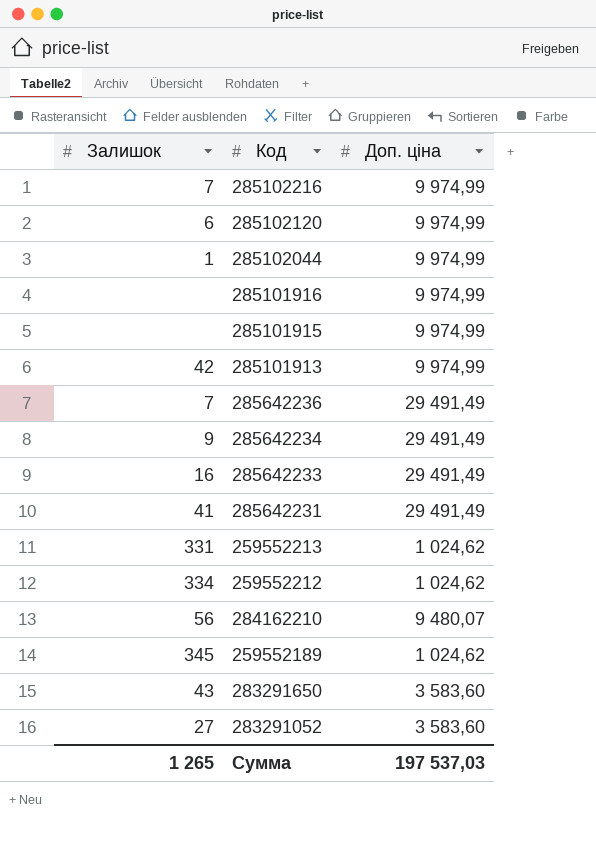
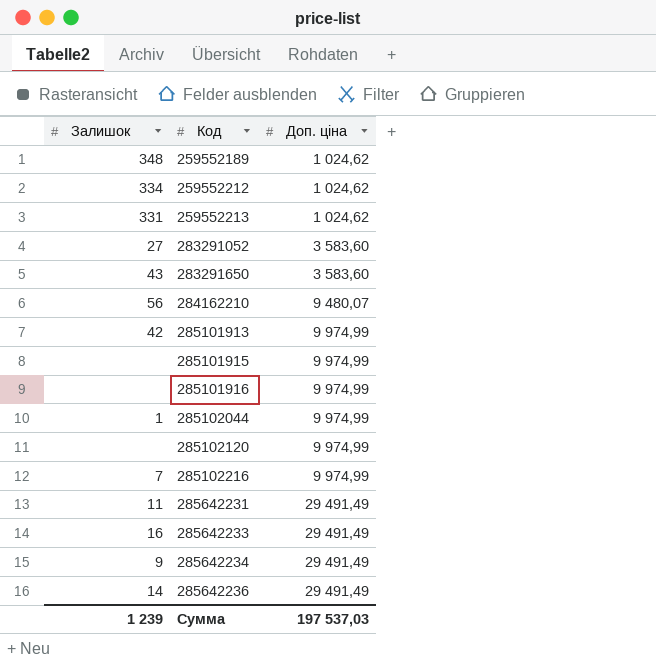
row order: none -> Код ascending
259552189 | Залишок: 345 -> 348
285102120 | Залишок: 6 -> none
285642231 | Залишок: 41 -> 11
285642236 | Залишок: 7 -> 14
Сумма | Залишок: 1 265 -> 1 239

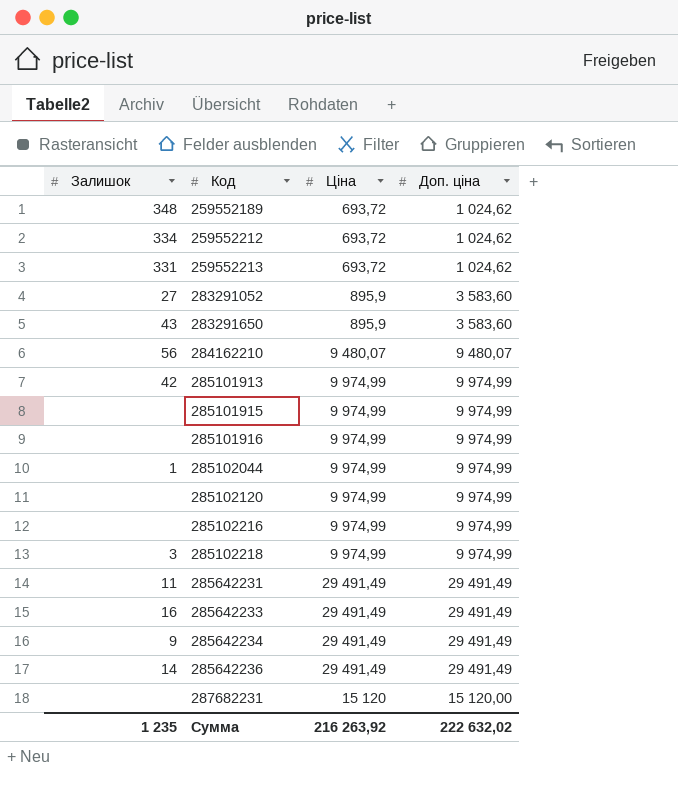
column Ціна | position: none -> 3
285102216 | Залишок: 7 -> none
row 285102218: none -> 3 | 9 974,99 | 9 974,99
row 287682231: none -> none | 15 120 | 15 120,00
Сумма | Залишок: 1 239 -> 1 235
Сумма | Доп. ціна: 197 537,03 -> 222 632,02

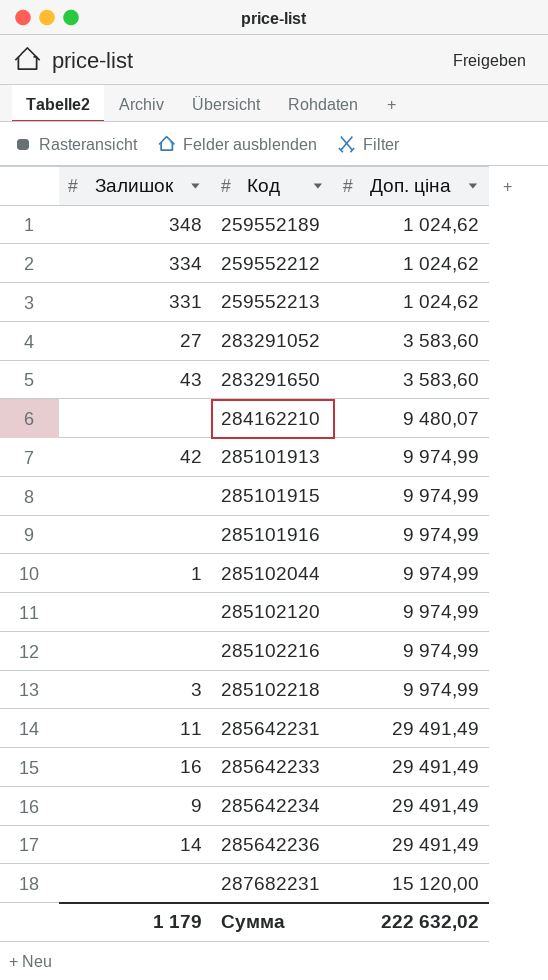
column Ціна | position: 3 -> none
284162210 | Залишок: 56 -> none
Сумма | Залишок: 1 235 -> 1 179

